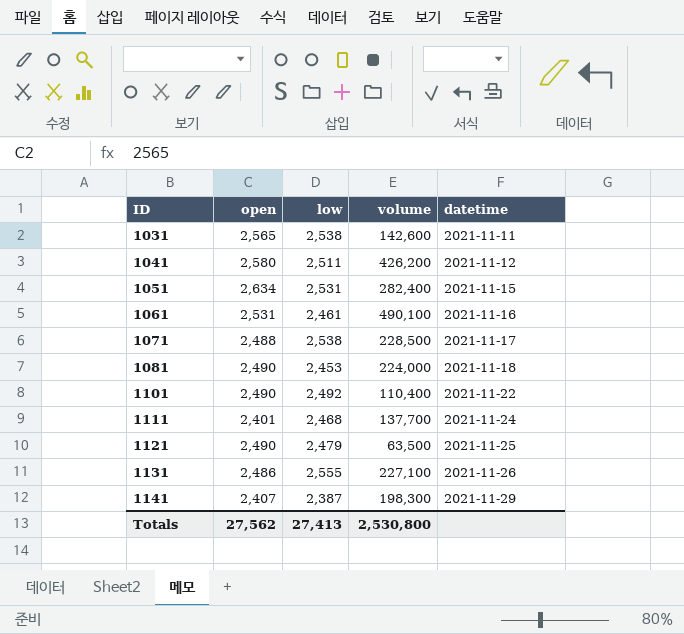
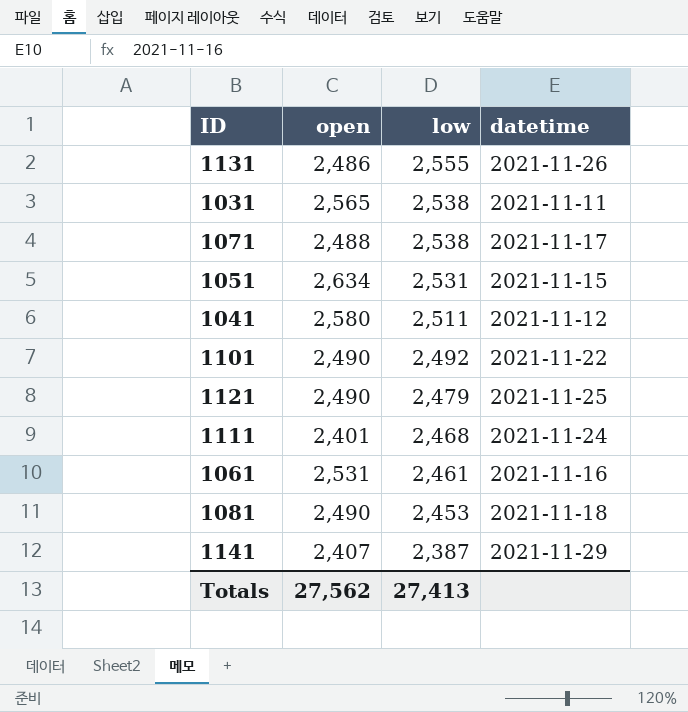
row order: ID ascending -> low descending
column volume | position: 4 -> none

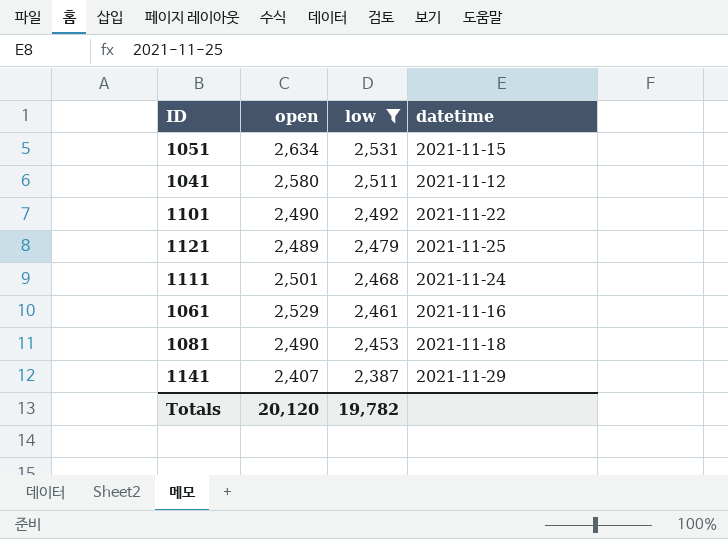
filter: none -> low <= 2,531
1121 | open: 2,490 -> 2,489
1111 | open: 2,401 -> 2,501
1061 | open: 2,531 -> 2,529
Totals | open: 27,562 -> 20,120
Totals | low: 27,413 -> 19,782

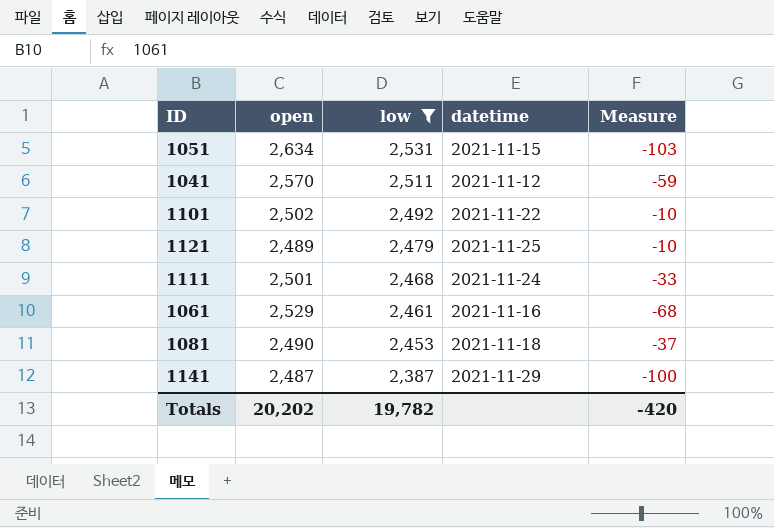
column Measure | formula: none -> [low] - [open]
1041 | open: 2,580 -> 2,570
1101 | open: 2,490 -> 2,502
1141 | open: 2,407 -> 2,487
Totals | open: 20,120 -> 20,202

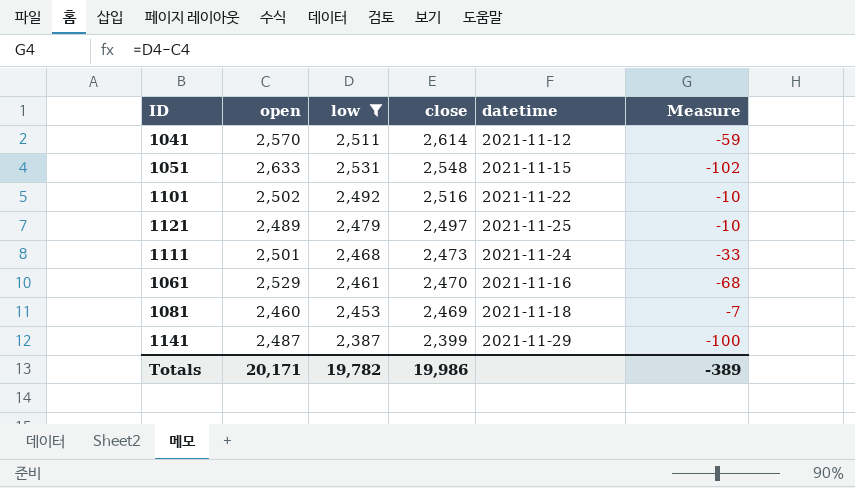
row order: low descending -> close descending
column close | position: none -> 4
1051 | open: 2,634 -> 2,633
1051 | Measure: -103 -> -102
1081 | open: 2,490 -> 2,460
1081 | Measure: -37 -> -7
Totals | open: 20,202 -> 20,171
Totals | Measure: -420 -> -389

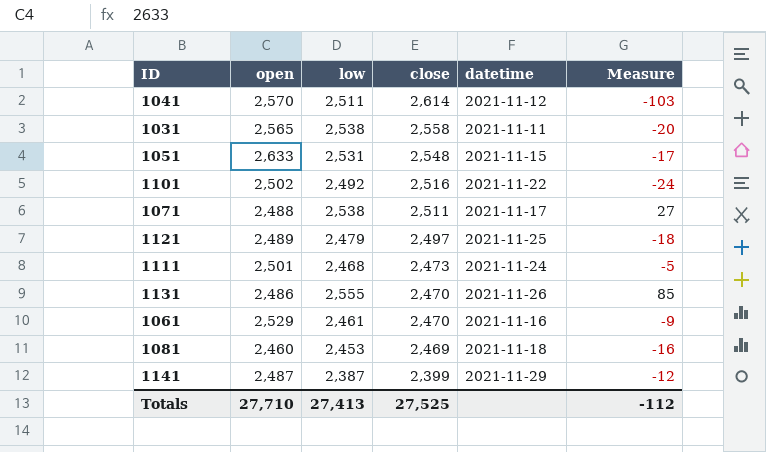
filter: low <= 2,531 -> none
column Measure | formula: [low] - [open] -> [low] - [close]
Totals | open: 20,171 -> 27,710
Totals | low: 19,782 -> 27,413
Totals | close: 19,986 -> 27,525
Totals | Measure: -389 -> -112

